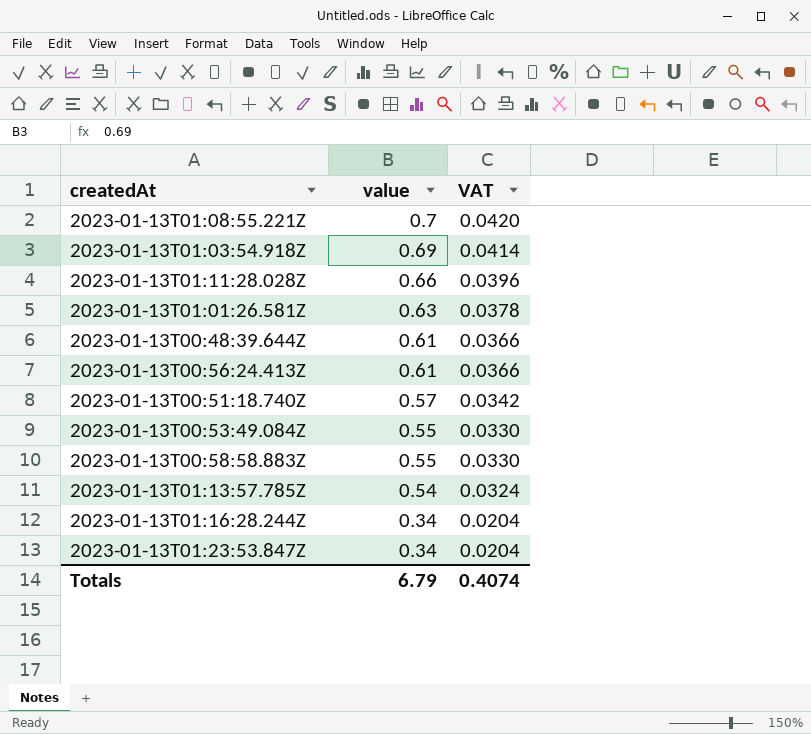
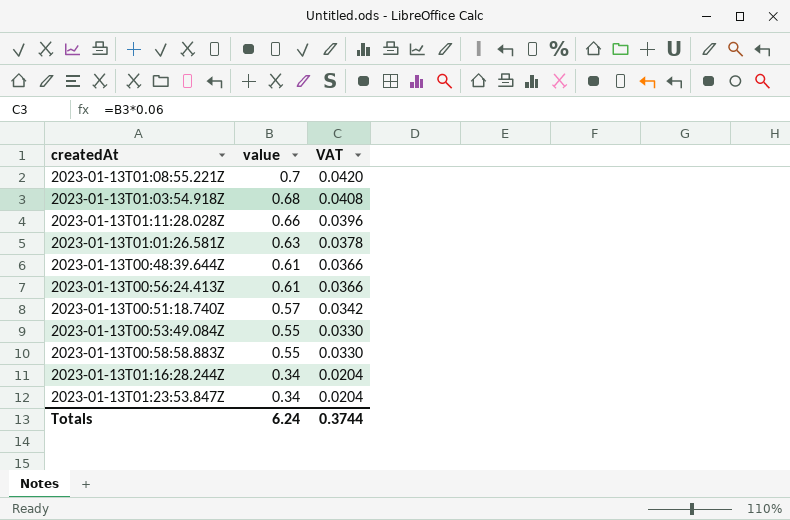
row 2023-01-13T01:13:57.785Z: 0.54 | 0.0324 -> none
2023-01-13T01:03:54.918Z | value: 0.69 -> 0.68
2023-01-13T01:03:54.918Z | VAT: 0.0414 -> 0.0408
Totals | value: 6.79 -> 6.24
Totals | VAT: 0.4074 -> 0.3744

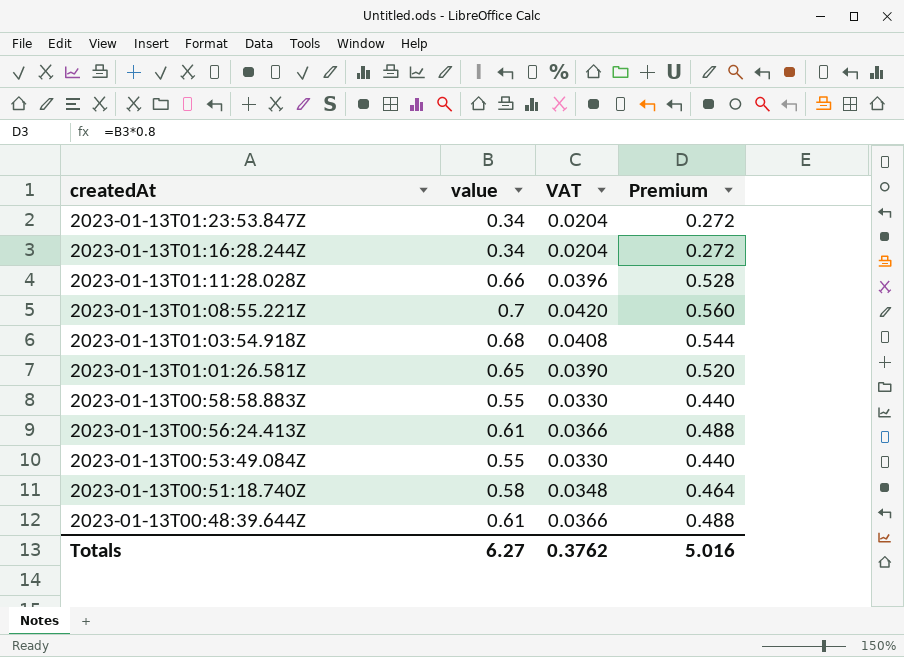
row order: value descending -> createdAt descending
column Premium | formula: none -> [value] * 0.8
2023-01-13T01:01:26.581Z | value: 0.63 -> 0.65
2023-01-13T01:01:26.581Z | VAT: 0.0378 -> 0.0390
2023-01-13T00:51:18.740Z | value: 0.57 -> 0.58
2023-01-13T00:51:18.740Z | VAT: 0.0342 -> 0.0348
Totals | value: 6.24 -> 6.27
Totals | VAT: 0.3744 -> 0.3762

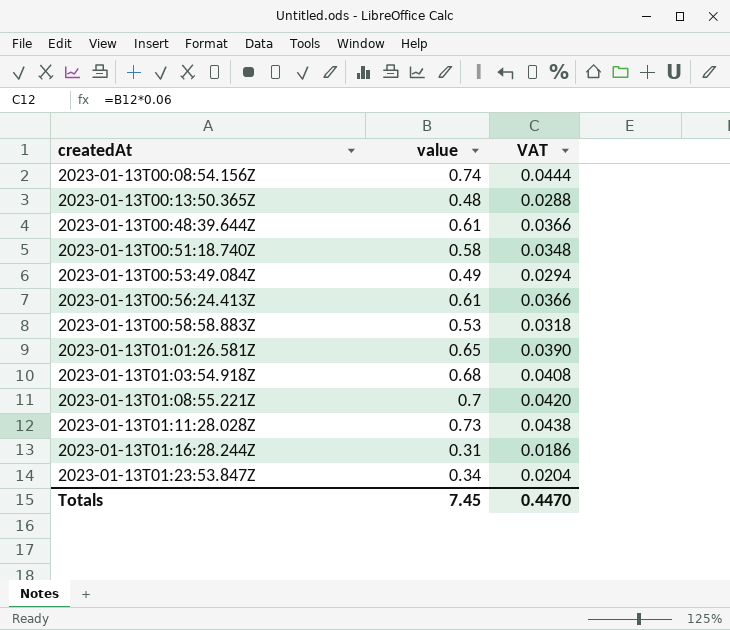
row order: createdAt descending -> createdAt ascending
column Premium | formula: [value] * 0.8 -> none
row 2023-01-13T00:08:54.156Z: none -> 0.74 | 0.0444
row 2023-01-13T00:13:50.365Z: none -> 0.48 | 0.0288
2023-01-13T00:53:49.084Z | value: 0.55 -> 0.49
2023-01-13T00:53:49.084Z | VAT: 0.0330 -> 0.0294
2023-01-13T00:58:58.883Z | value: 0.55 -> 0.53
2023-01-13T00:58:58.883Z | VAT: 0.0330 -> 0.0318
2023-01-13T01:11:28.028Z | value: 0.66 -> 0.73
2023-01-13T01:11:28.028Z | VAT: 0.0396 -> 0.0438
2023-01-13T01:16:28.244Z | value: 0.34 -> 0.31
2023-01-13T01:16:28.244Z | VAT: 0.0204 -> 0.0186
Totals | value: 6.27 -> 7.45
Totals | VAT: 0.3762 -> 0.4470

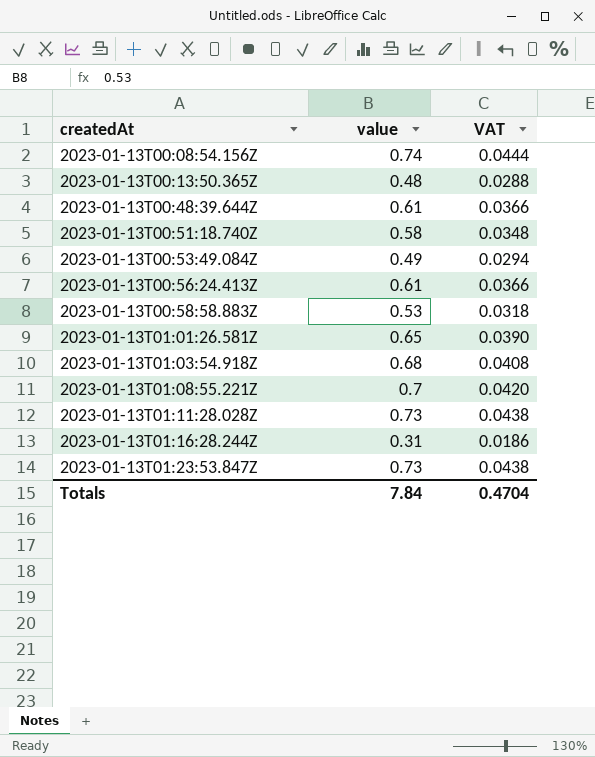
2023-01-13T01:23:53.847Z | value: 0.34 -> 0.73
2023-01-13T01:23:53.847Z | VAT: 0.0204 -> 0.0438
Totals | value: 7.45 -> 7.84
Totals | VAT: 0.4470 -> 0.4704

